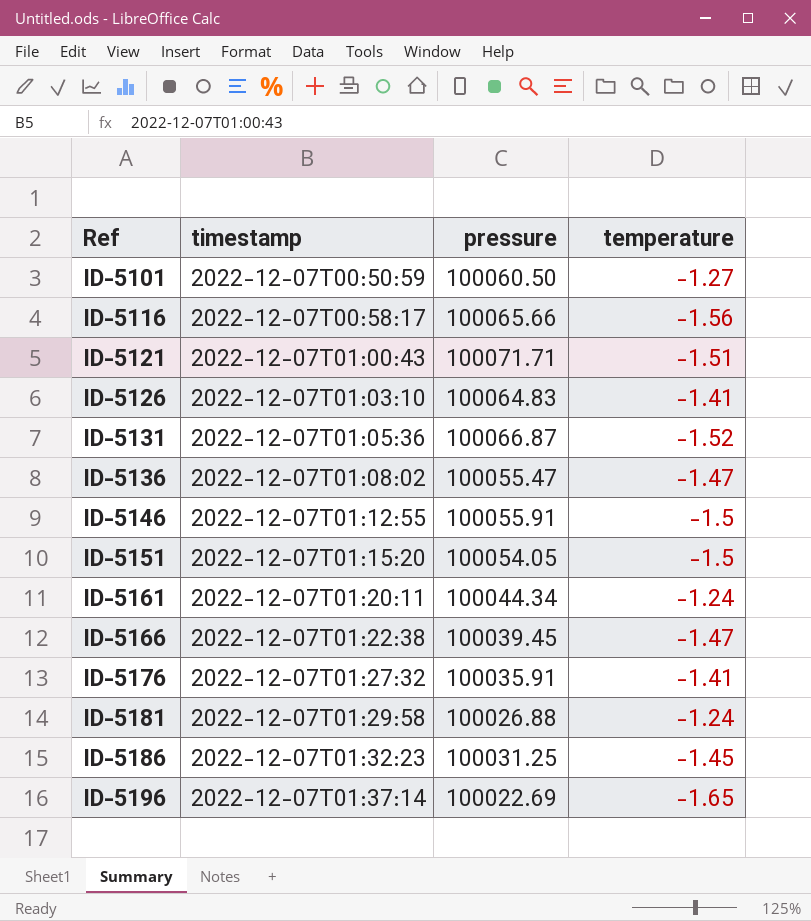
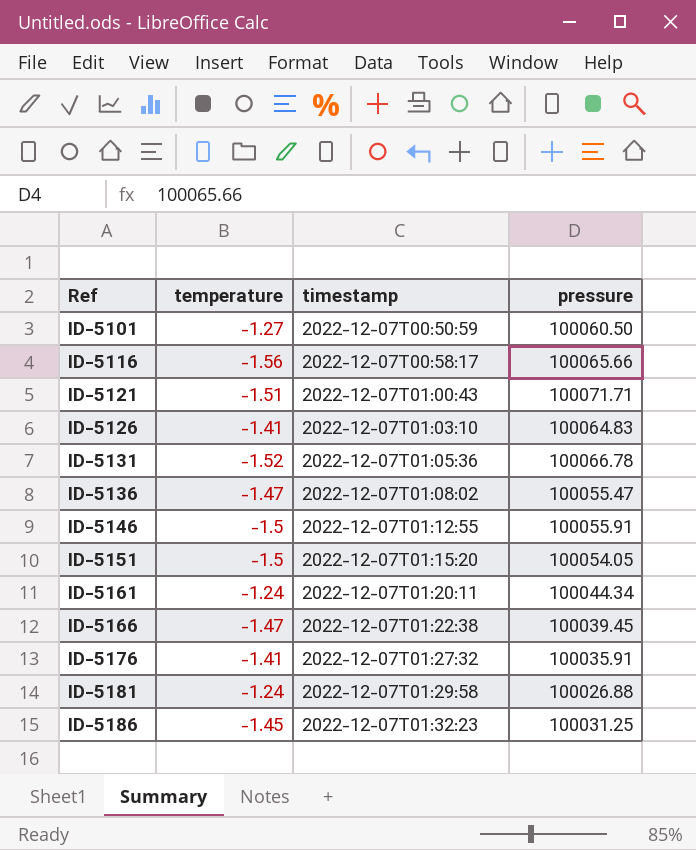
column temperature | position: 4 -> 2
row ID-5196: 2022-12-07T01:37:14 | 100022.69 | -1.65 -> none
ID-5131 | pressure: 100066.87 -> 100066.78

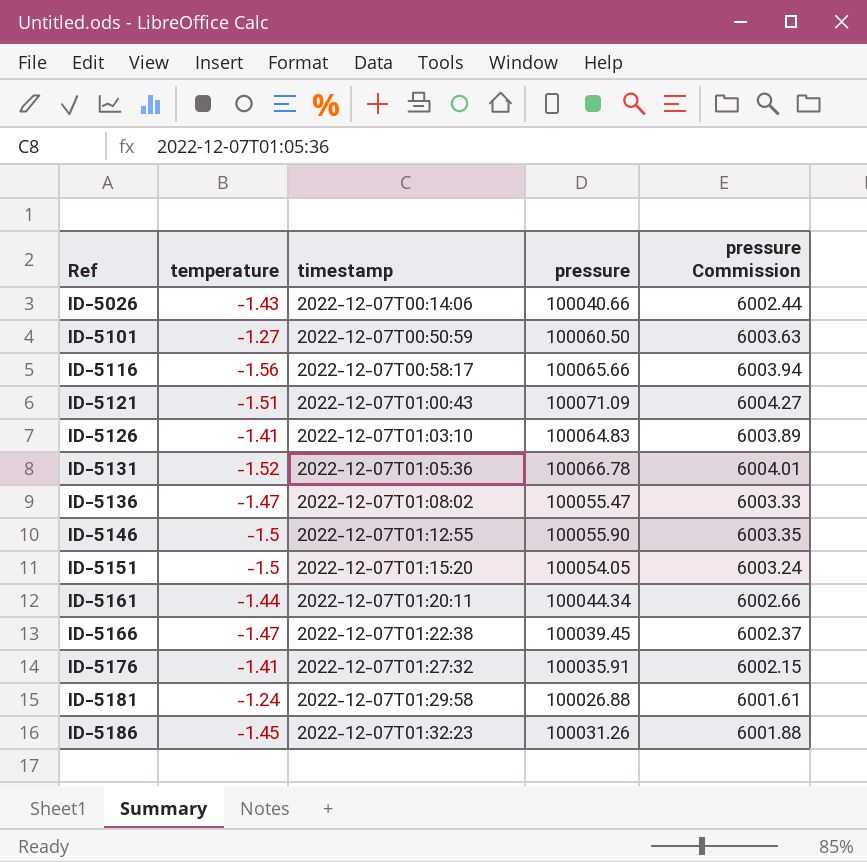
column pressure Commission | formula: none -> [pressure] * 0.06
row ID-5026: none -> -1.43 | 2022-12-07T00:14:06 | 100040.66 | 6002.44
ID-5121 | pressure: 100071.71 -> 100071.09
ID-5146 | pressure: 100055.91 -> 100055.90
ID-5161 | temperature: -1.24 -> -1.44
ID-5186 | pressure: 100031.25 -> 100031.26

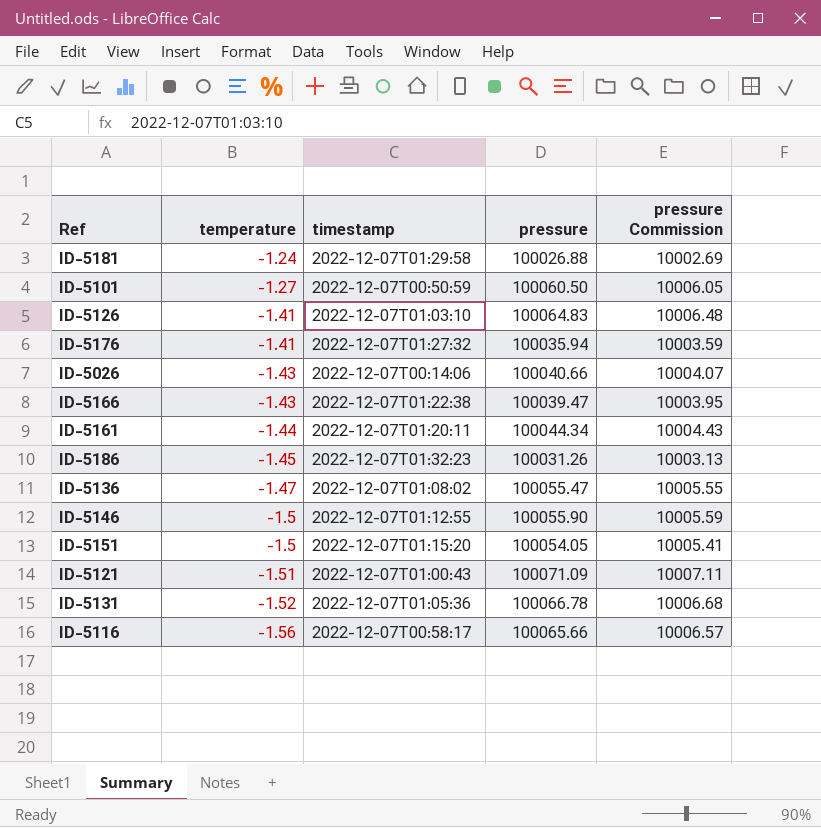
row order: Ref ascending -> temperature descending
column pressure Commission | formula: [pressure] * 0.06 -> [pressure] * 0.1
ID-5176 | pressure: 100035.91 -> 100035.94
ID-5166 | temperature: -1.47 -> -1.43
ID-5166 | pressure: 100039.45 -> 100039.47

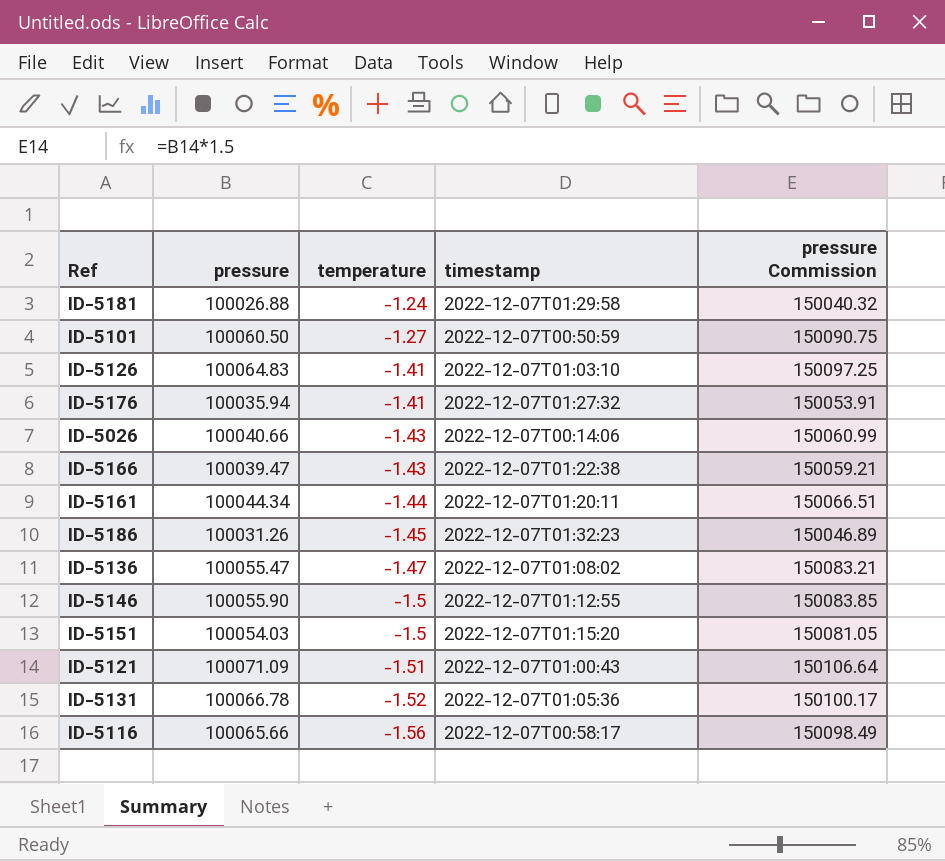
column pressure | position: 4 -> 2
column pressure Commission | formula: [pressure] * 0.1 -> [pressure] * 1.5
ID-5151 | pressure: 100054.05 -> 100054.03

